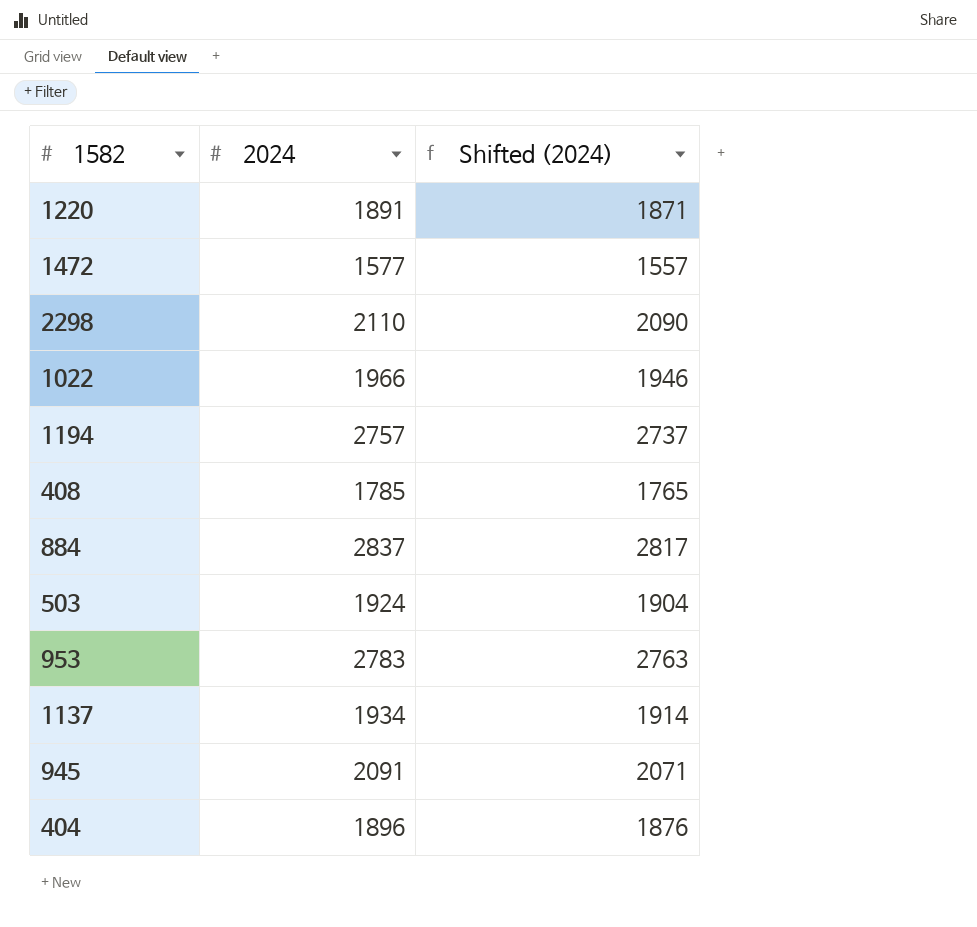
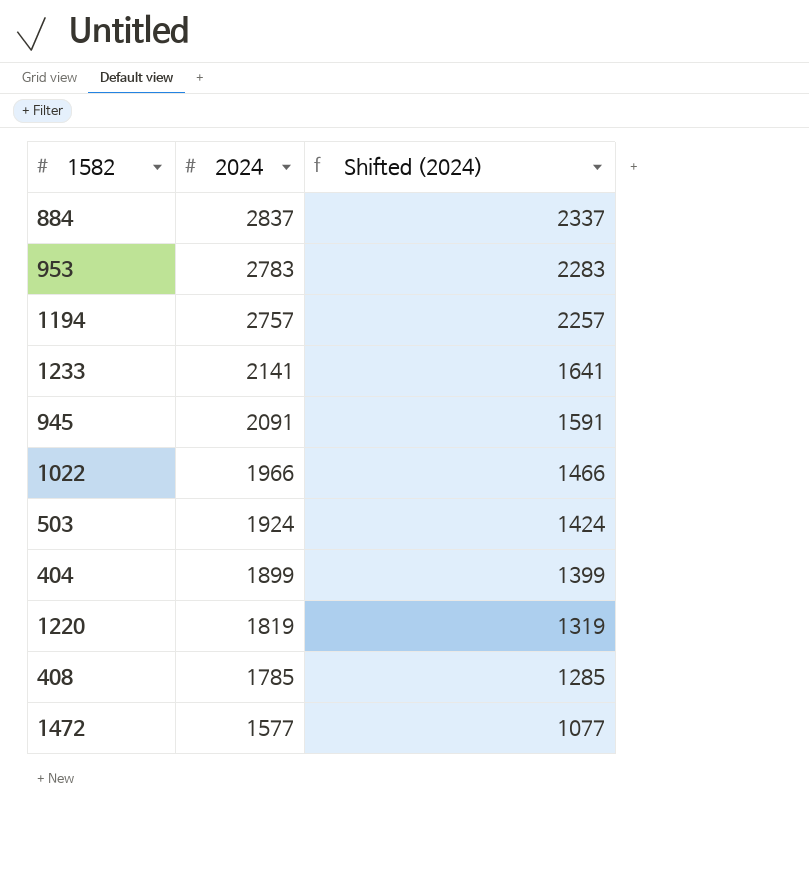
row order: none -> 2024 descending
column Shifted (2024) | formula: [2024] - 20 -> [2024] - 500
row 2298: 2110 | 2090 -> none
row 1137: 1934 | 1914 -> none
row 1233: none -> 2141 | 1641
404 | 2024: 1896 -> 1899
1220 | 2024: 1891 -> 1819

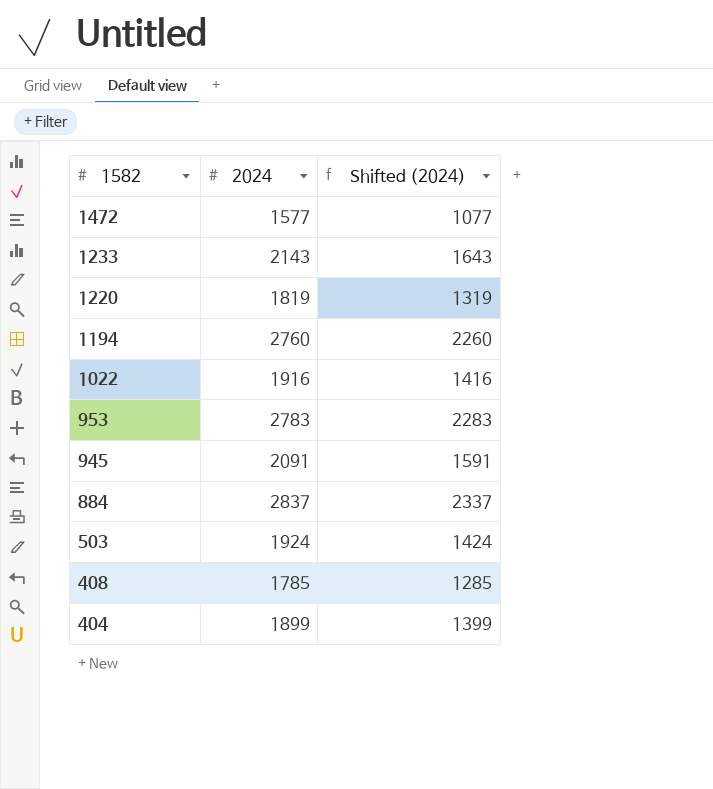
row order: 2024 descending -> 1582 descending
1233 | 2024: 2141 -> 2143
1233 | Shifted (2024): 1641 -> 1643
1194 | 2024: 2757 -> 2760
1194 | Shifted (2024): 2257 -> 2260
1022 | 2024: 1966 -> 1916
1022 | Shifted (2024): 1466 -> 1416

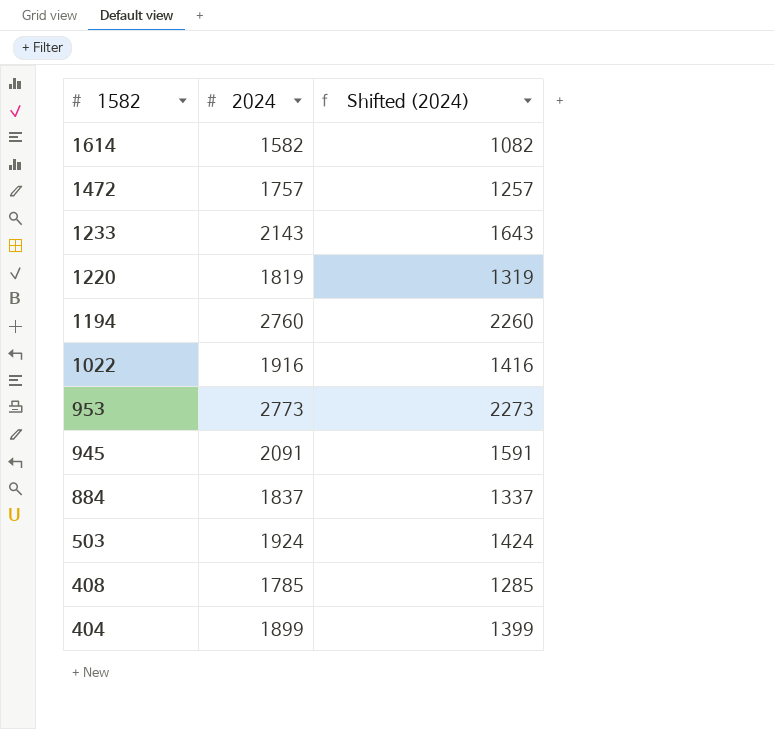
row 1614: none -> 1582 | 1082
1472 | 2024: 1577 -> 1757
1472 | Shifted (2024): 1077 -> 1257
953 | 2024: 2783 -> 2773
953 | Shifted (2024): 2283 -> 2273
884 | 2024: 2837 -> 1837
884 | Shifted (2024): 2337 -> 1337

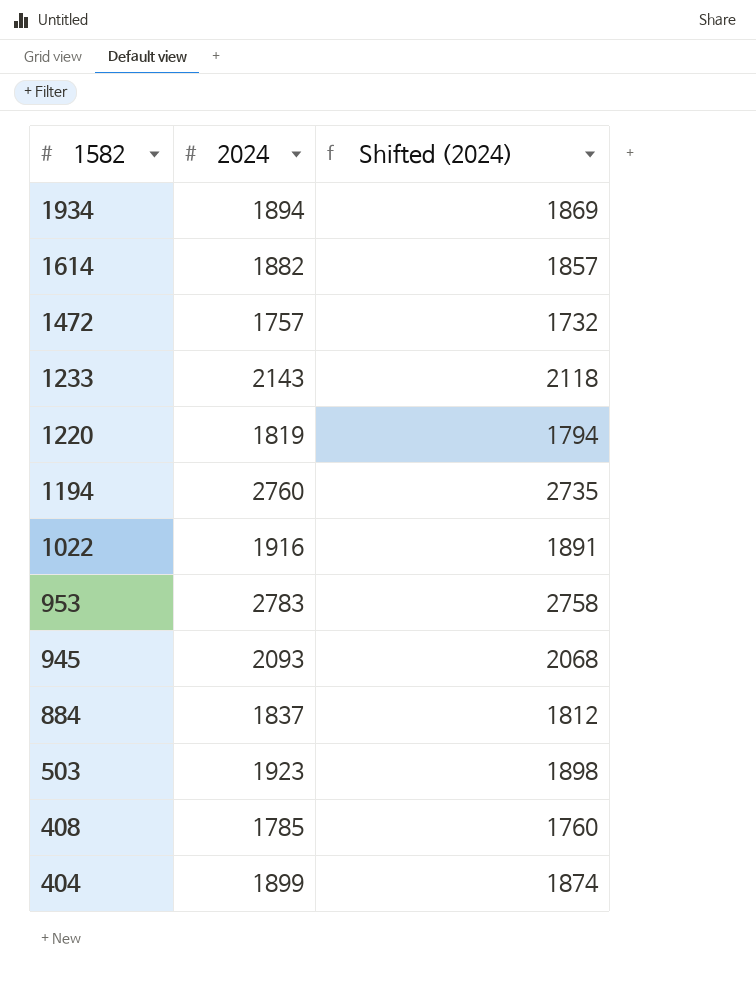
column Shifted (2024) | formula: [2024] - 500 -> [2024] - 25
row 1934: none -> 1894 | 1869
1614 | 2024: 1582 -> 1882
953 | 2024: 2773 -> 2783
945 | 2024: 2091 -> 2093
503 | 2024: 1924 -> 1923

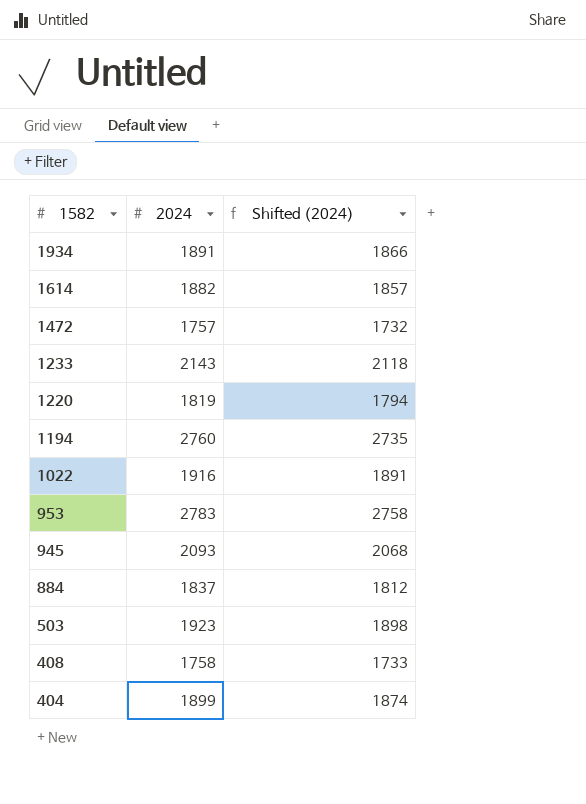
1934 | 2024: 1894 -> 1891
1934 | Shifted (2024): 1869 -> 1866
408 | 2024: 1785 -> 1758
408 | Shifted (2024): 1760 -> 1733

